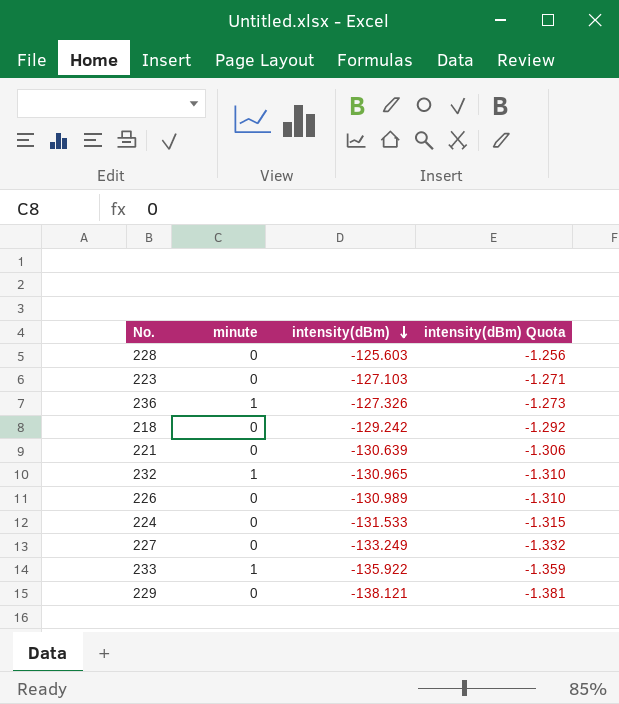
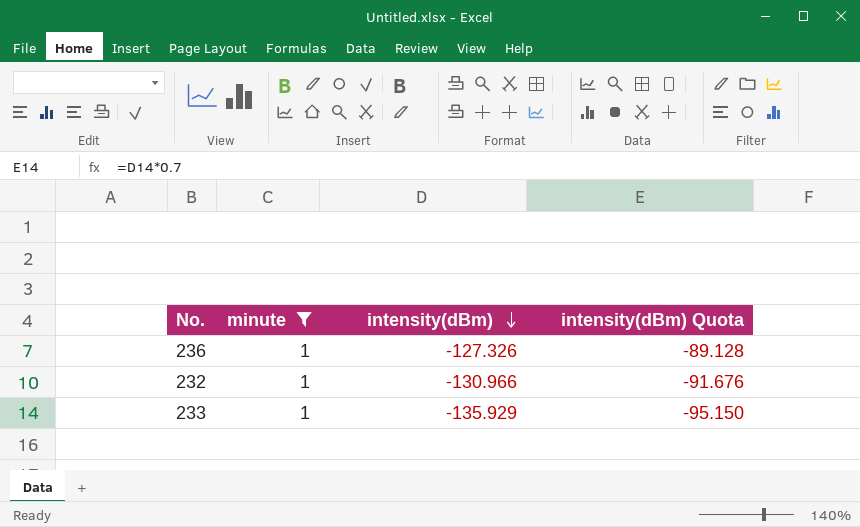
filter: none -> minute = 1
column intensity(dBm) Quota | formula: [intensity(dBm)] * 0.01 -> [intensity(dBm)] * 0.7
232 | intensity(dBm): -130.965 -> -130.966
233 | intensity(dBm): -135.922 -> -135.929

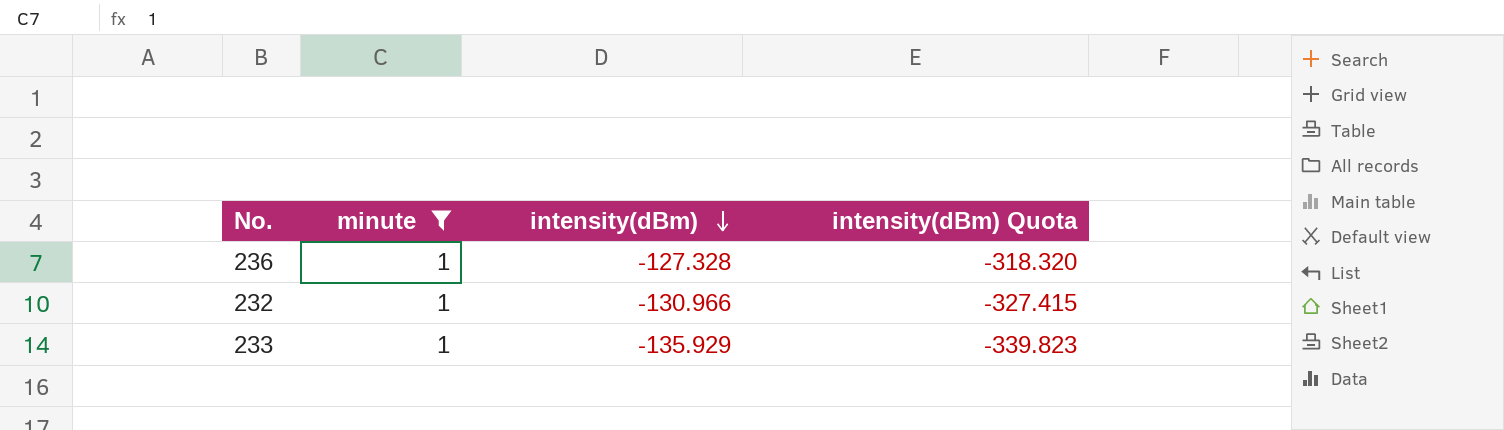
column intensity(dBm) Quota | formula: [intensity(dBm)] * 0.7 -> [intensity(dBm)] * 2.5
236 | intensity(dBm): -127.326 -> -127.328

